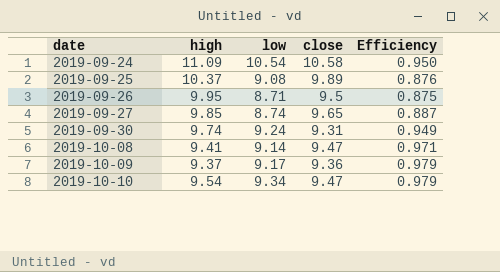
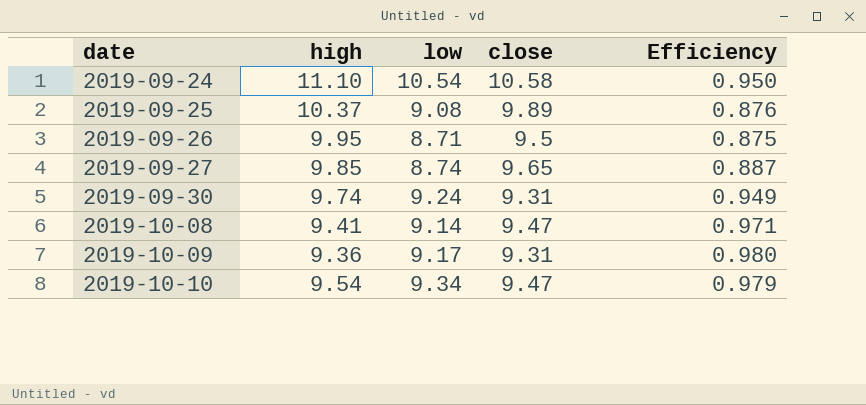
2019-09-24 | high: 11.09 -> 11.10
2019-10-09 | high: 9.37 -> 9.36
2019-10-09 | close: 9.36 -> 9.31
2019-10-09 | Efficiency: 0.979 -> 0.980

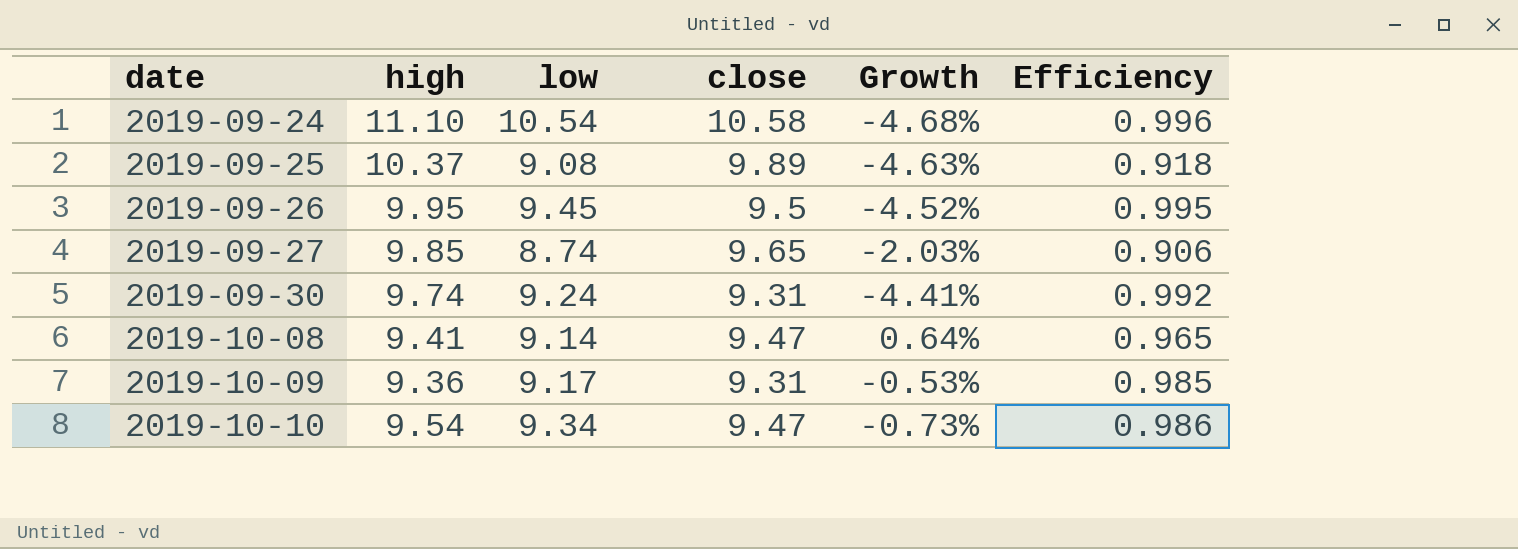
column Growth | formula: none -> ([close] - [high]) / [high]
column Efficiency | formula: [low] / [high] -> [low] / [close]
2019-09-26 | low: 8.71 -> 9.45

